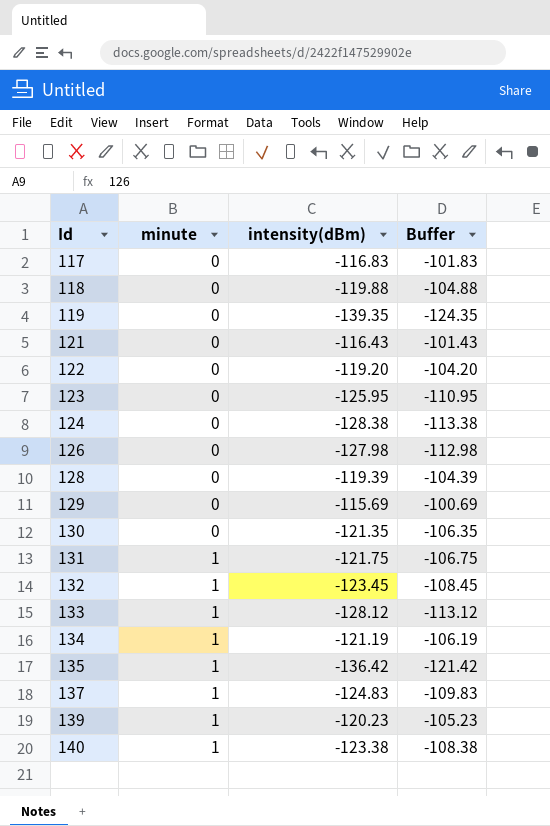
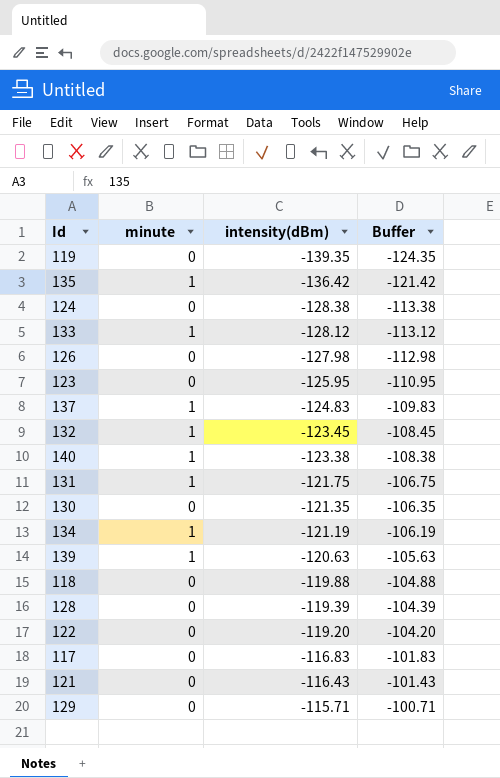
row order: Id ascending -> intensity(dBm) ascending
139 | intensity(dBm): -120.23 -> -120.63
139 | Buffer: -105.23 -> -105.63
129 | intensity(dBm): -115.69 -> -115.71
129 | Buffer: -100.69 -> -100.71

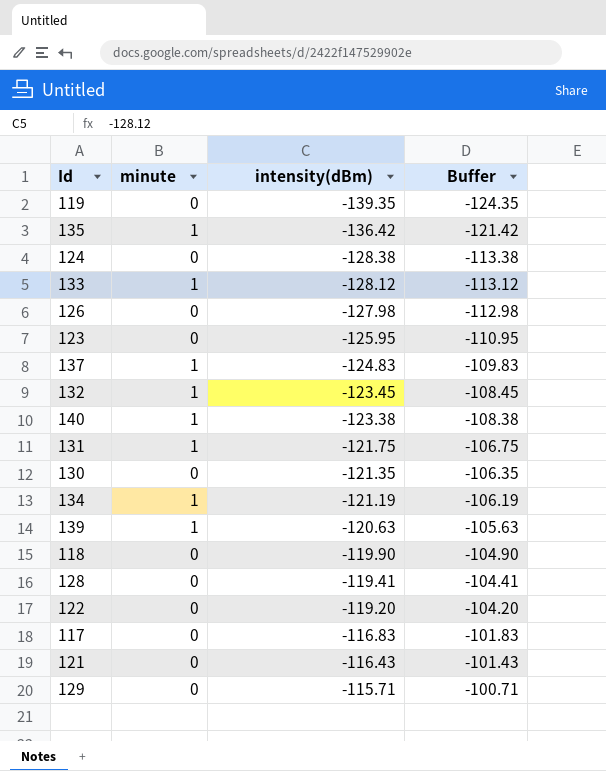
118 | intensity(dBm): -119.88 -> -119.90
118 | Buffer: -104.88 -> -104.90
128 | intensity(dBm): -119.39 -> -119.41
128 | Buffer: -104.39 -> -104.41

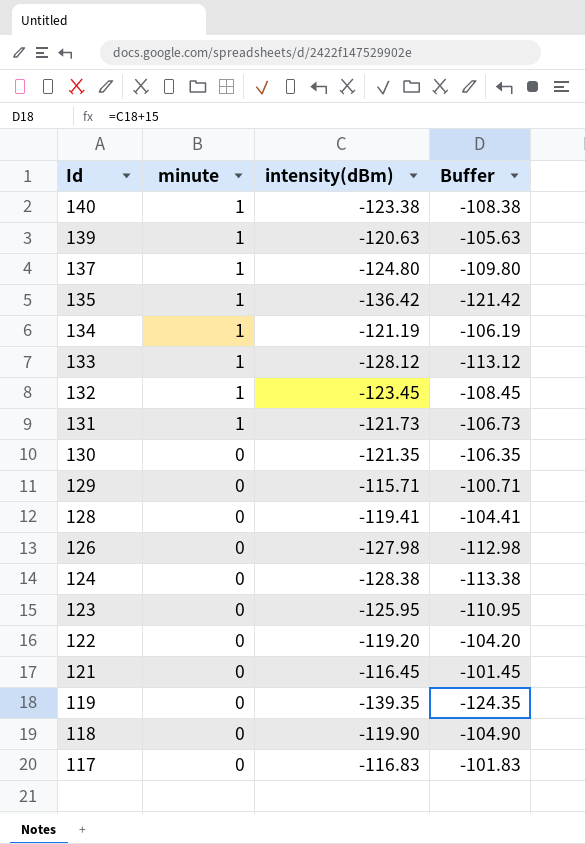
row order: intensity(dBm) ascending -> Id descending
137 | intensity(dBm): -124.83 -> -124.80
137 | Buffer: -109.83 -> -109.80
131 | intensity(dBm): -121.75 -> -121.73
131 | Buffer: -106.75 -> -106.73
121 | intensity(dBm): -116.43 -> -116.45
121 | Buffer: -101.43 -> -101.45

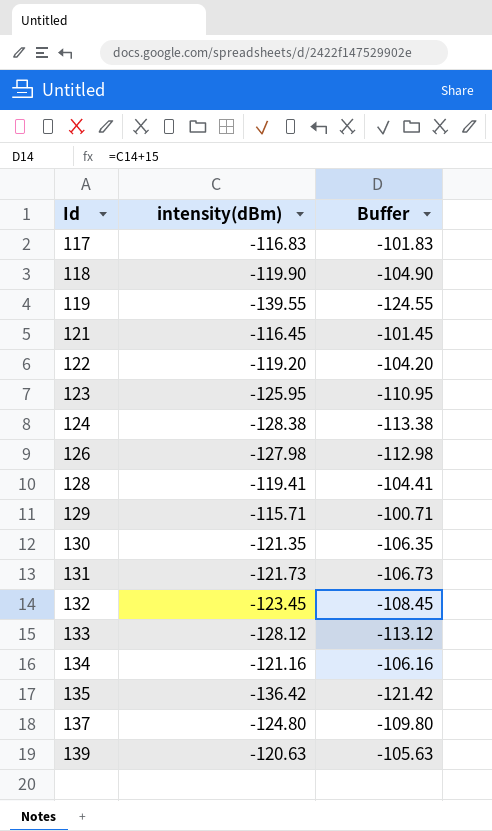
row order: Id descending -> Id ascending
column minute | position: 2 -> none
row 140: 1 | -123.38 | -108.38 -> none
119 | intensity(dBm): -139.35 -> -139.55
119 | Buffer: -124.35 -> -124.55
134 | intensity(dBm): -121.19 -> -121.16
134 | Buffer: -106.19 -> -106.16

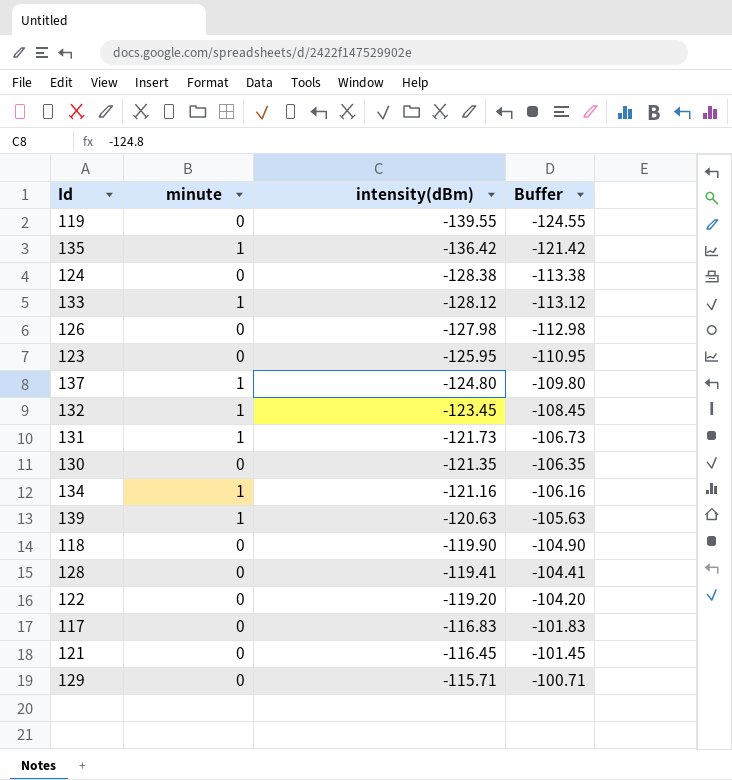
row order: Id ascending -> intensity(dBm) ascending
column minute | position: none -> 2

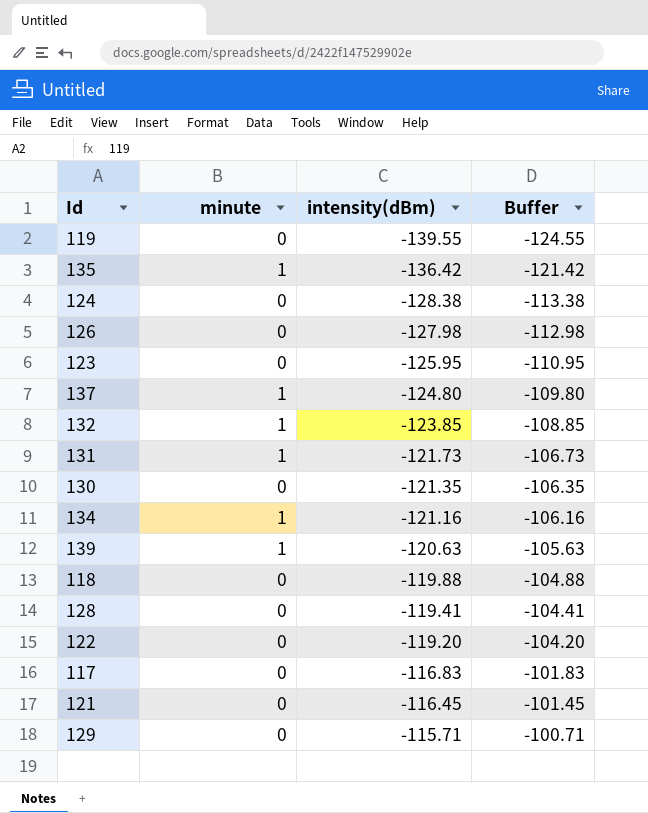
row 133: 1 | -128.12 | -113.12 -> none
132 | intensity(dBm): -123.45 -> -123.85
132 | Buffer: -108.45 -> -108.85
118 | intensity(dBm): -119.90 -> -119.88
118 | Buffer: -104.90 -> -104.88

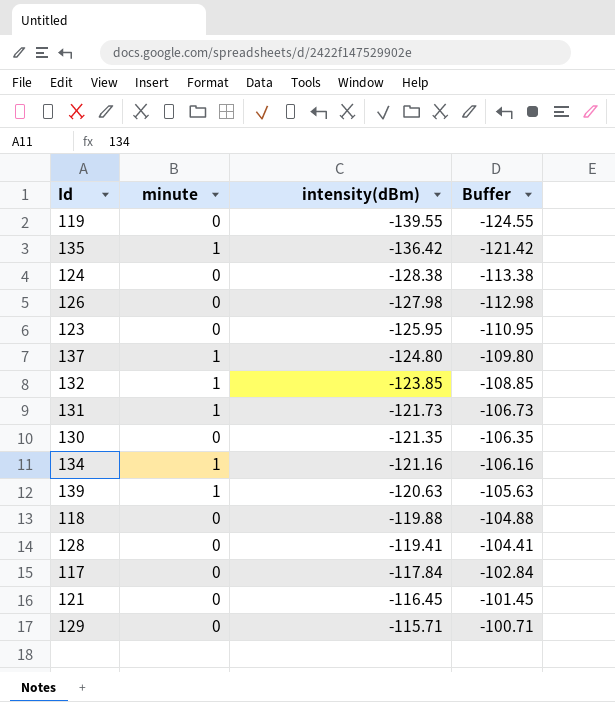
row 122: 0 | -119.20 | -104.20 -> none
117 | intensity(dBm): -116.83 -> -117.84
117 | Buffer: -101.83 -> -102.84

